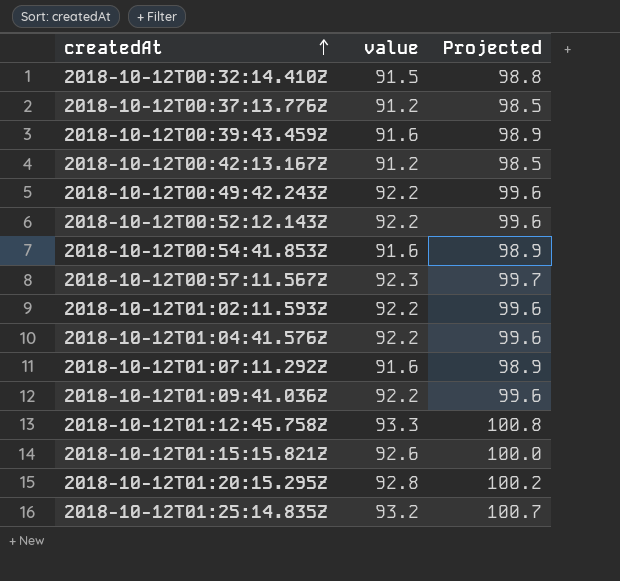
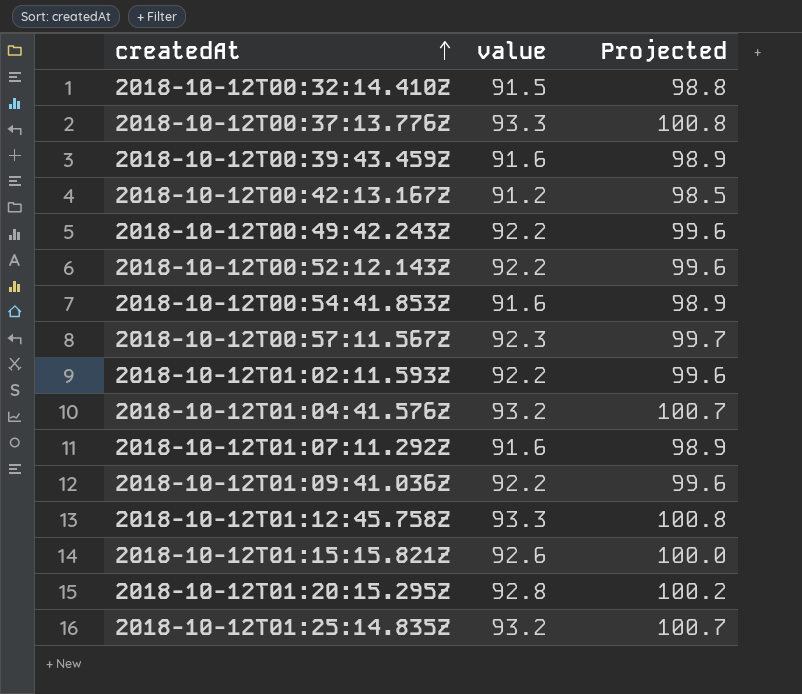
2018-10-12T00:37:13.776Z | value: 91.2 -> 93.3
2018-10-12T00:37:13.776Z | Projected: 98.5 -> 100.8
2018-10-12T01:04:41.576Z | value: 92.2 -> 93.2
2018-10-12T01:04:41.576Z | Projected: 99.6 -> 100.7

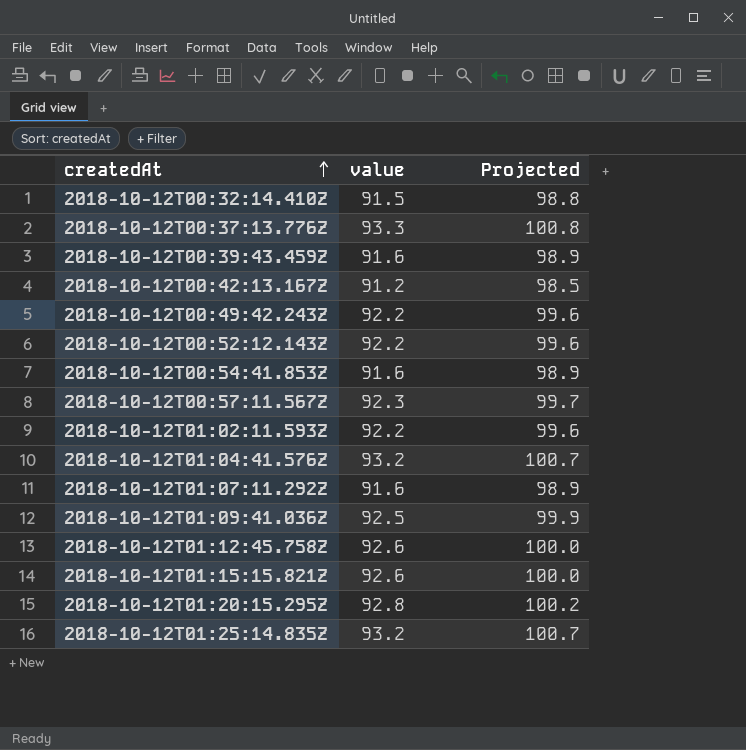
2018-10-12T01:09:41.036Z | value: 92.2 -> 92.5
2018-10-12T01:09:41.036Z | Projected: 99.6 -> 99.9
2018-10-12T01:12:45.758Z | value: 93.3 -> 92.6
2018-10-12T01:12:45.758Z | Projected: 100.8 -> 100.0

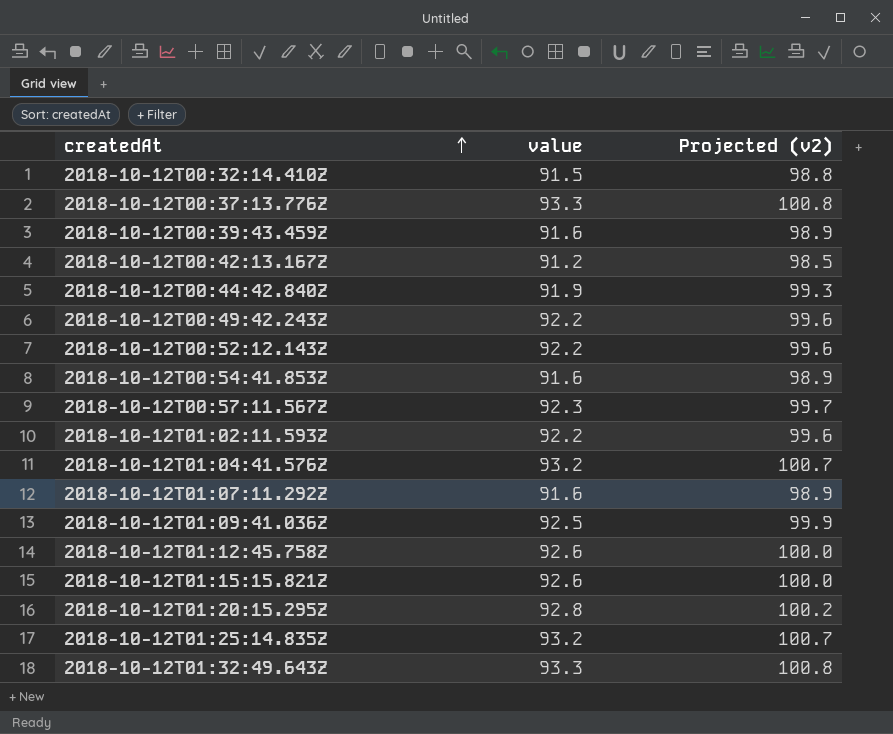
column name: Projected -> Projected (v2)
row 2018-10-12T00:44:42.840Z: none -> 91.9 | 99.3
row 2018-10-12T01:32:49.643Z: none -> 93.3 | 100.8

